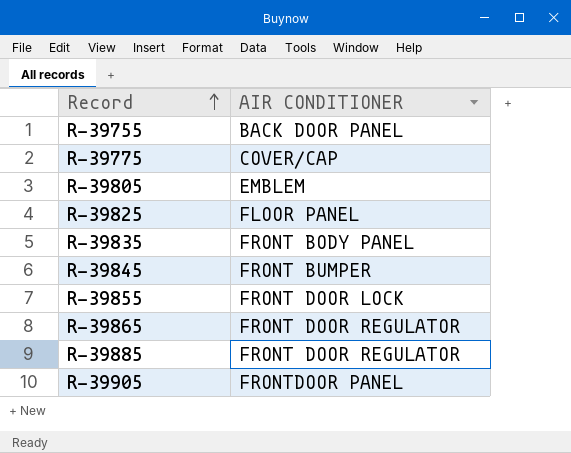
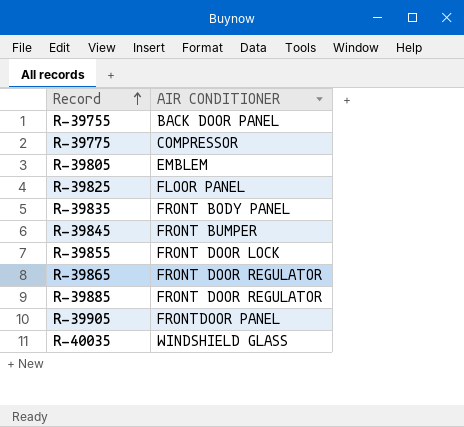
R-39775 | AIR CONDITIONER: COVER/CAP -> COMPRESSOR
row R-40035: none -> WINDSHIELD GLASS

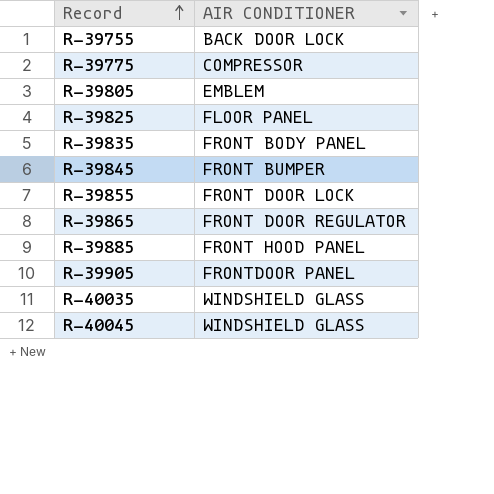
R-39755 | AIR CONDITIONER: BACK DOOR PANEL -> BACK DOOR LOCK
R-39885 | AIR CONDITIONER: FRONT DOOR REGULATOR -> FRONT HOOD PANEL
row R-40045: none -> WINDSHIELD GLASS

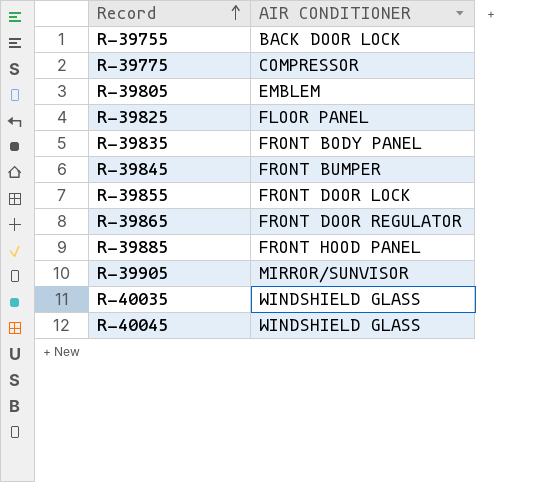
R-39905 | AIR CONDITIONER: FRONTDOOR PANEL -> MIRROR/SUNVISOR

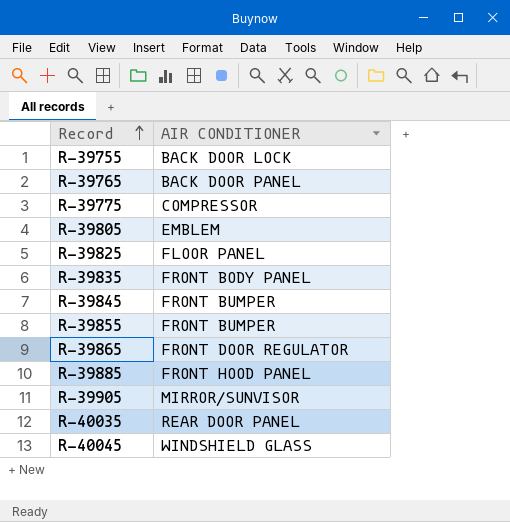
row R-39765: none -> BACK DOOR PANEL
R-39855 | AIR CONDITIONER: FRONT DOOR LOCK -> FRONT BUMPER
R-40035 | AIR CONDITIONER: WINDSHIELD GLASS -> REAR DOOR PANEL

